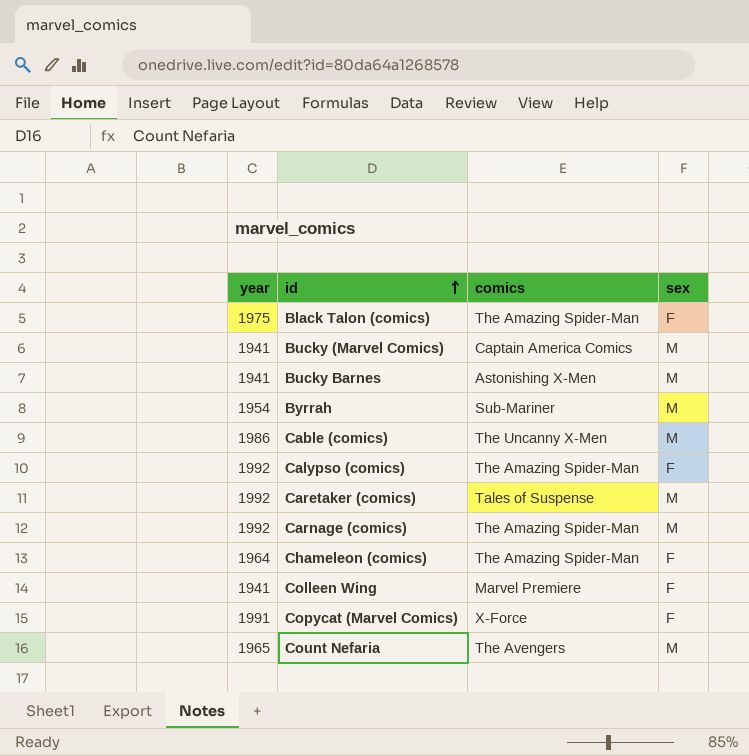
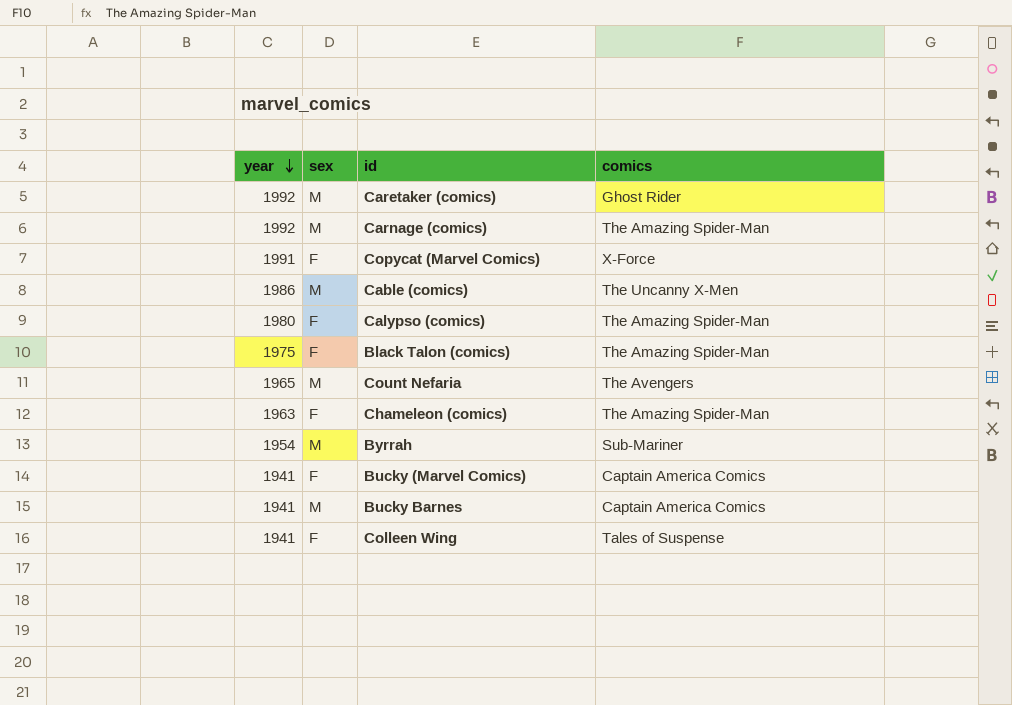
row order: id ascending -> year descending
column sex | position: 4 -> 2
Caretaker (comics) | comics: Tales of Suspense -> Ghost Rider
Calypso (comics) | year: 1992 -> 1980
Chameleon (comics) | year: 1964 -> 1963
Bucky (Marvel Comics) | sex: M -> F
Bucky Barnes | comics: Astonishing X-Men -> Captain America Comics
Colleen Wing | comics: Marvel Premiere -> Tales of Suspense

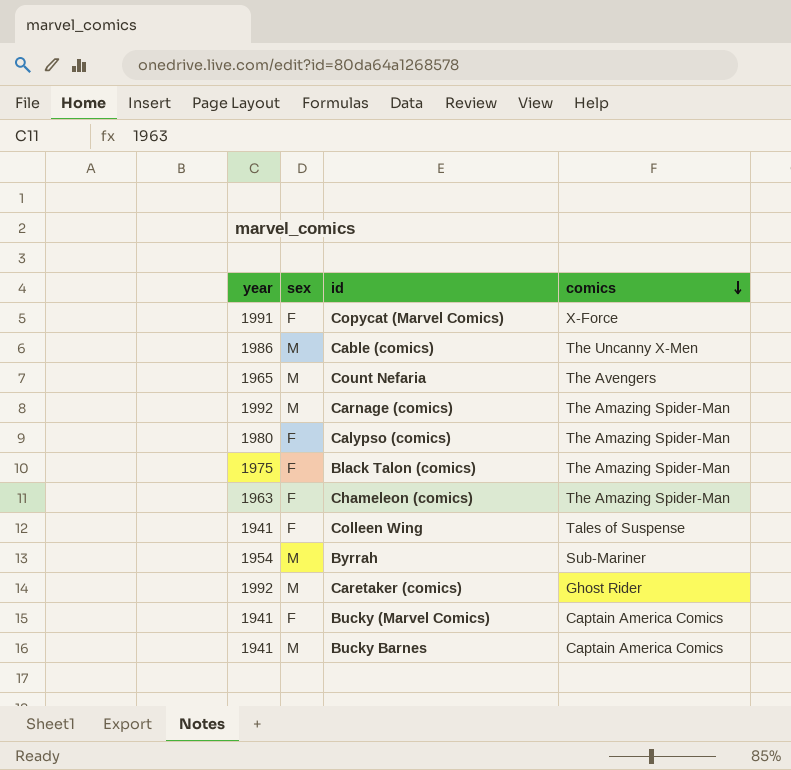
row order: year descending -> comics descending

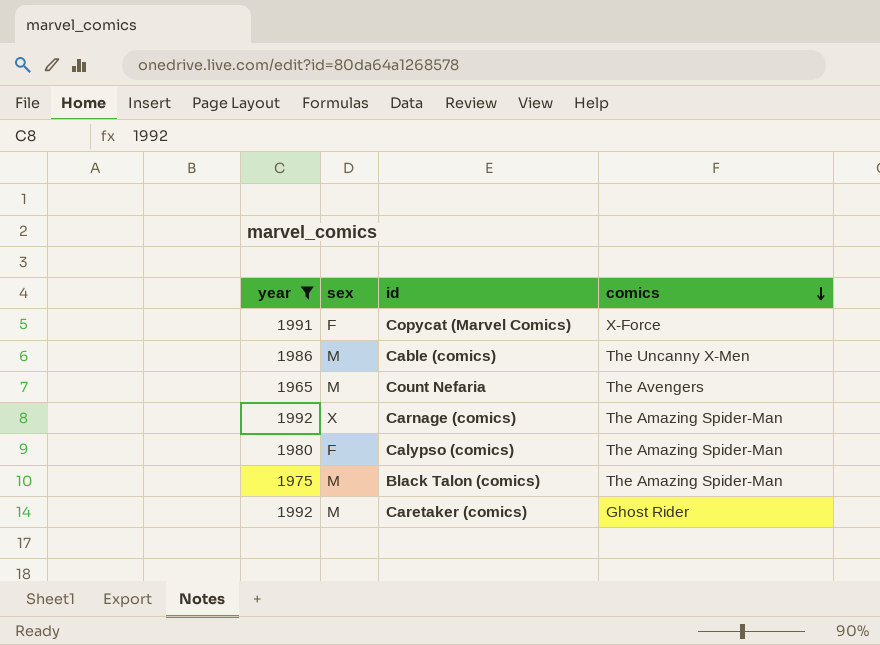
filter: none -> year >= 1965
Carnage (comics) | sex: M -> X
Black Talon (comics) | sex: F -> M

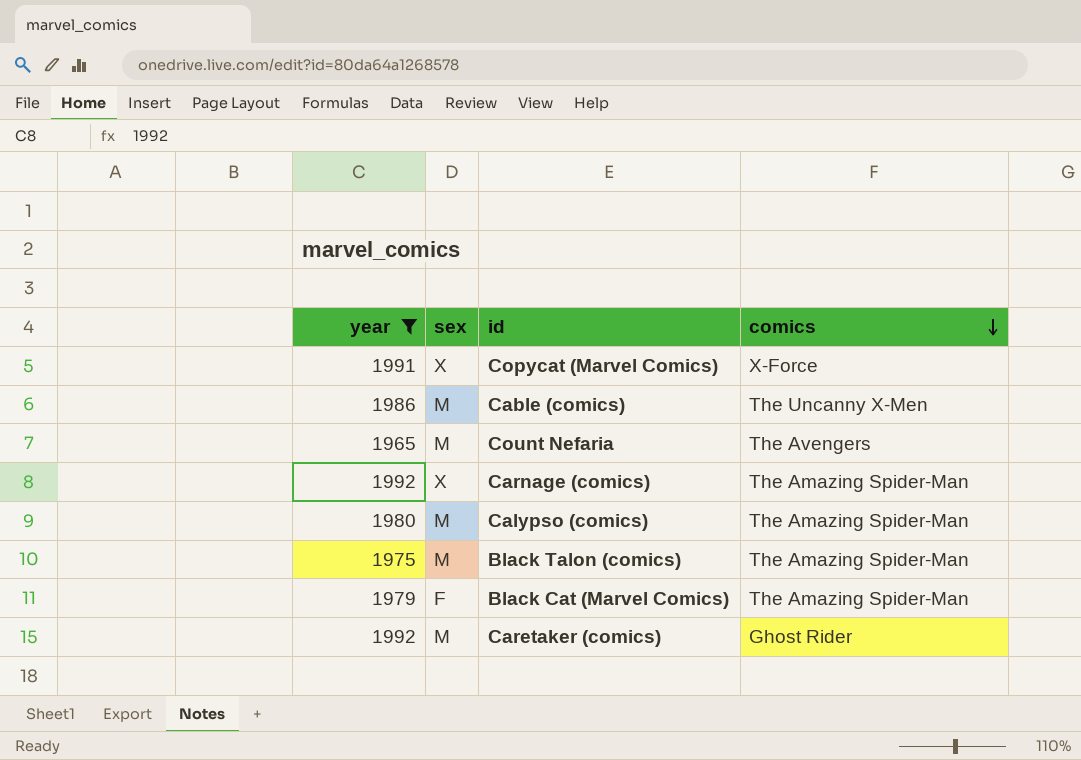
Copycat (Marvel Comics) | sex: F -> X
Calypso (comics) | sex: F -> M
row Black Cat (Marvel Comics): none -> 1979 | F | The Amazing Spider-Man

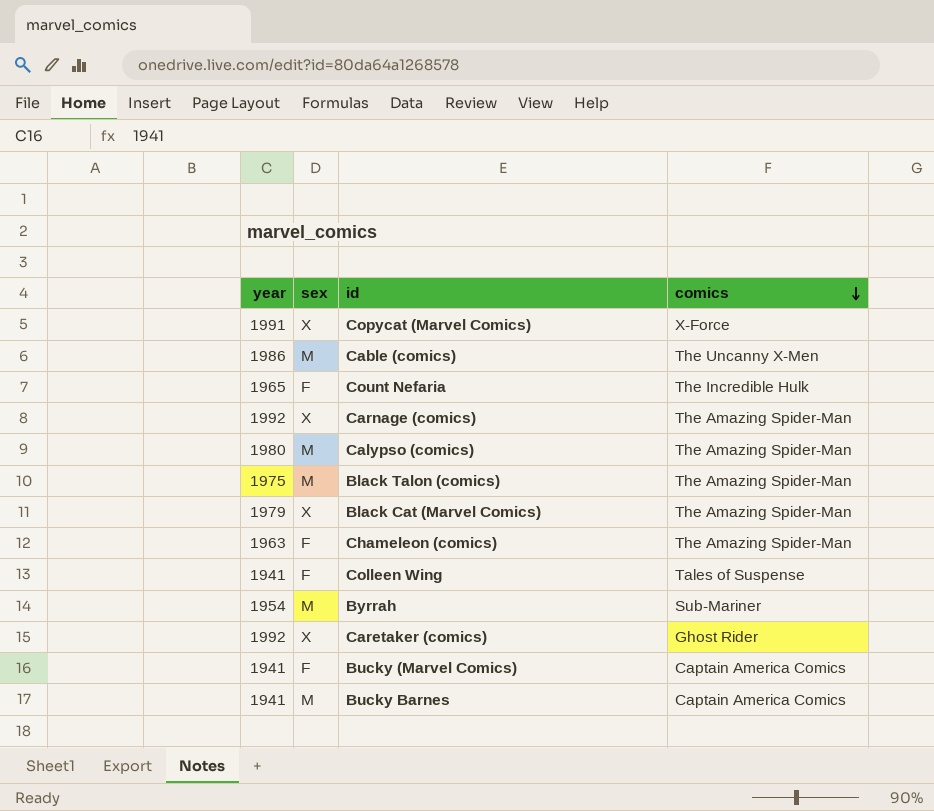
filter: year >= 1965 -> none
Count Nefaria | sex: M -> F
Count Nefaria | comics: The Avengers -> The Incredible Hulk
Black Cat (Marvel Comics) | sex: F -> X
Caretaker (comics) | sex: M -> X

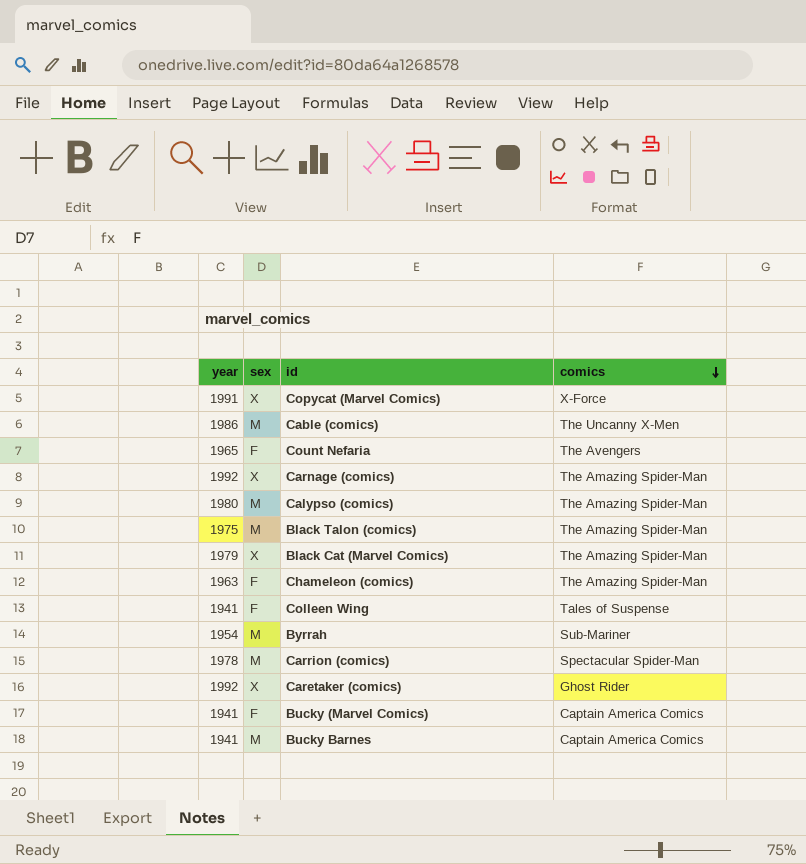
Count Nefaria | comics: The Incredible Hulk -> The Avengers
row Carrion (comics): none -> 1978 | M | Spectacular Spider-Man

